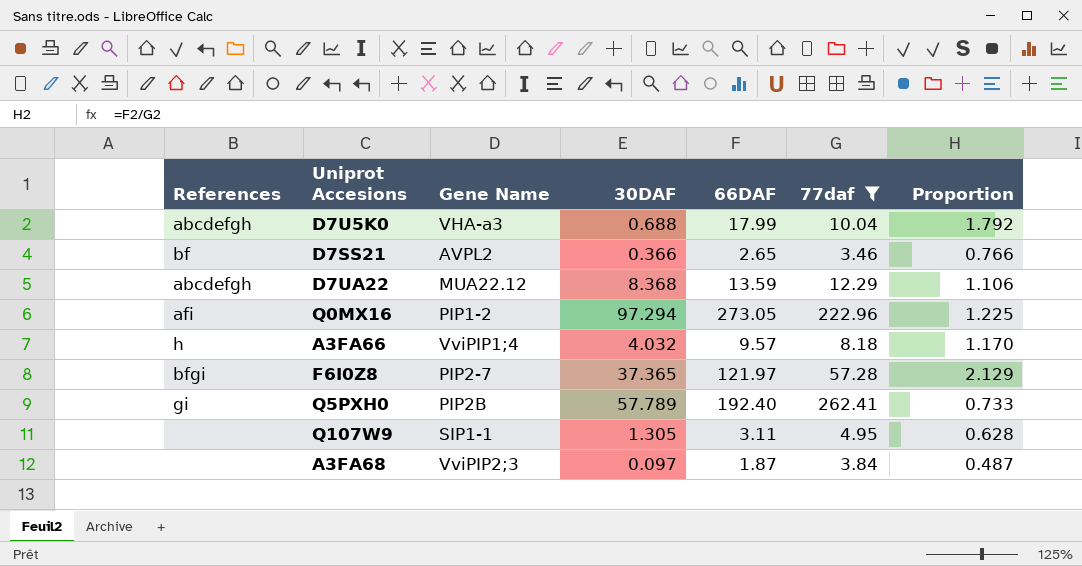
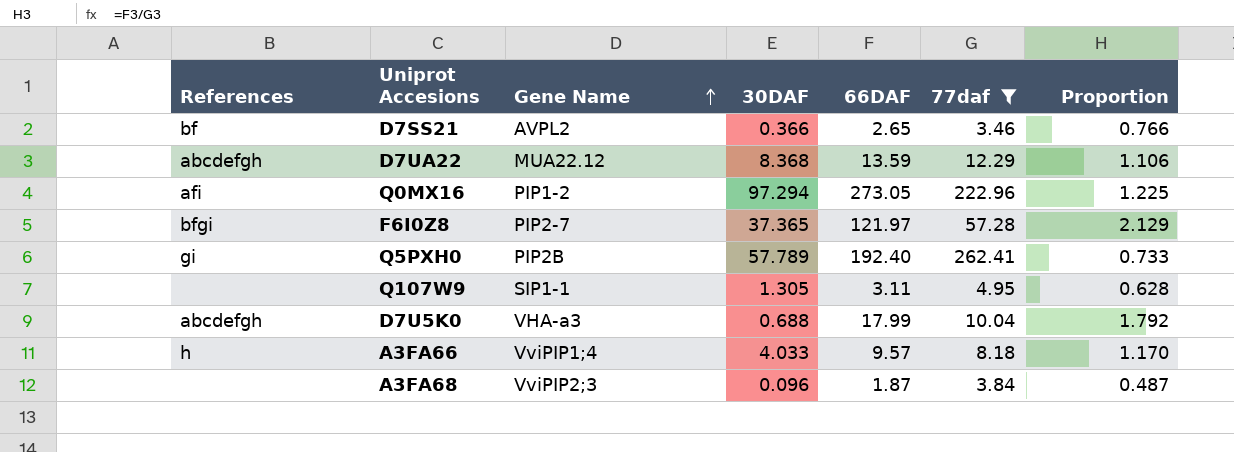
row order: none -> Gene Name ascending
A3FA66 | 30DAF: 4.032 -> 4.033
A3FA68 | 30DAF: 0.097 -> 0.096

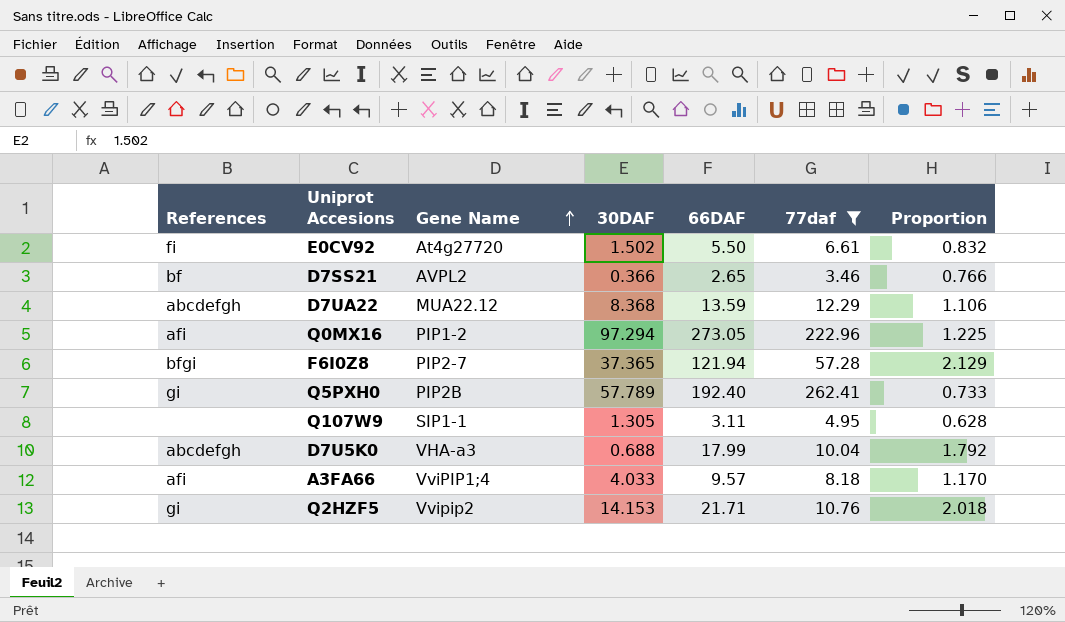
row A3FA68: none | VviPIP2;3 | 0.096 | 1.87 | 3.84 | 0.487 -> none
row E0CV92: none -> fi | At4g27720 | 1.502 | 5.50 | 6.61 | 0.832
F6I0Z8 | 66DAF: 121.97 -> 121.94
A3FA66 | References: h -> afi
row Q2HZF5: none -> gi | Vvipip2 | 14.153 | 21.71 | 10.76 | 2.018

